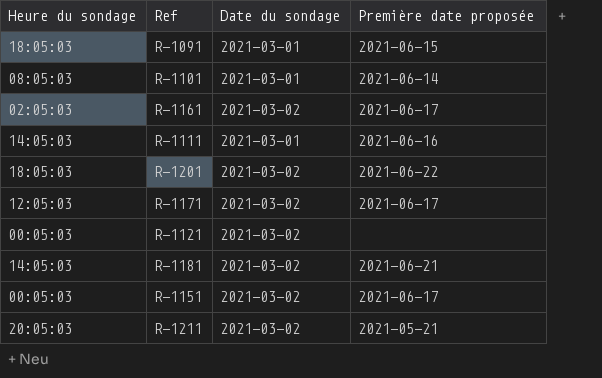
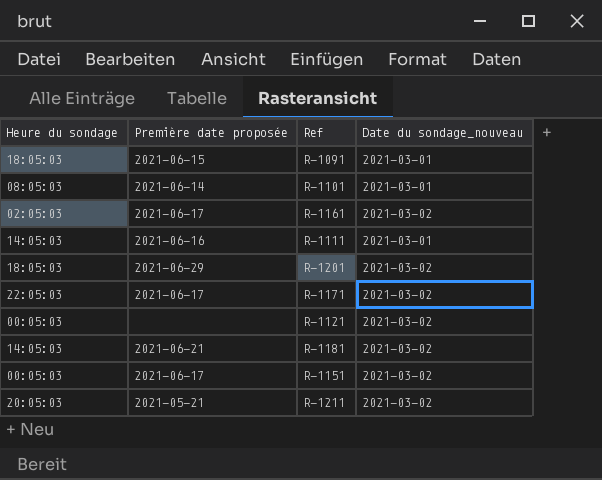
column Première date proposée | position: 4 -> 2
column name: Date du sondage -> Date du sondage_nouveau
R-1201 | Première date proposée: 2021-06-22 -> 2021-06-29
R-1171 | Heure du sondage: 12:05:03 -> 22:05:03

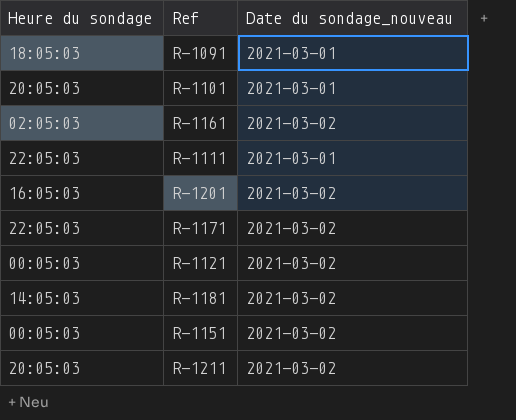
column Première date proposée | position: 2 -> none
R-1101 | Heure du sondage: 08:05:03 -> 20:05:03
R-1111 | Heure du sondage: 14:05:03 -> 22:05:03
R-1201 | Heure du sondage: 18:05:03 -> 16:05:03

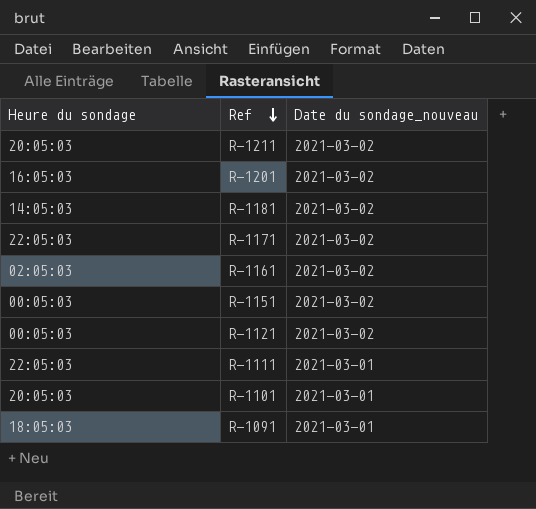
row order: none -> Ref descending

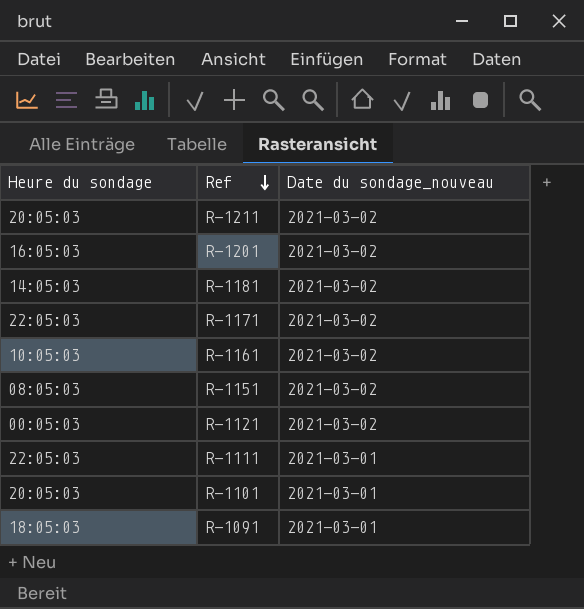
R-1161 | Heure du sondage: 02:05:03 -> 10:05:03
R-1151 | Heure du sondage: 00:05:03 -> 08:05:03

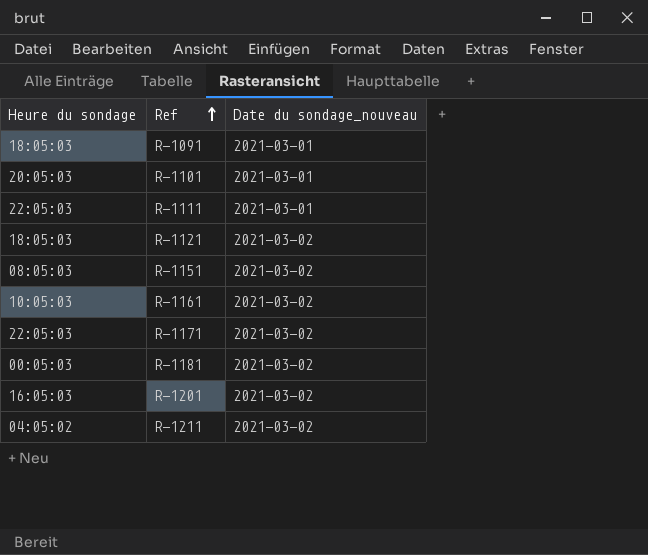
row order: Ref descending -> Ref ascending
R-1121 | Heure du sondage: 00:05:03 -> 18:05:03
R-1181 | Heure du sondage: 14:05:03 -> 00:05:03
R-1211 | Heure du sondage: 20:05:03 -> 04:05:02

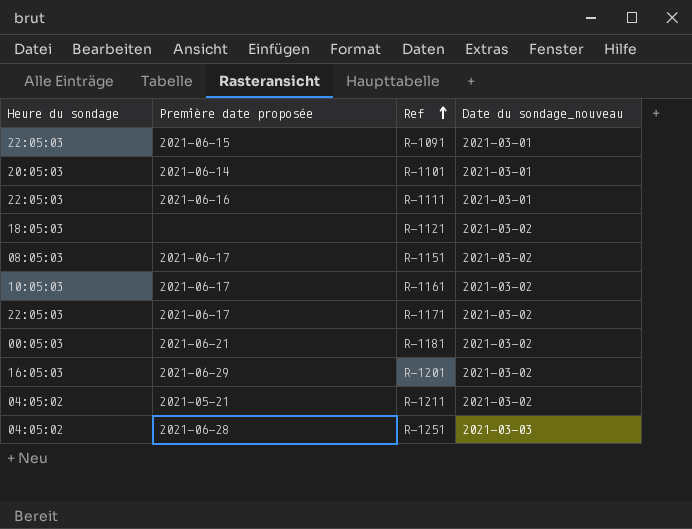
column Première date proposée | position: none -> 2
R-1091 | Heure du sondage: 18:05:03 -> 22:05:03
row R-1251: none -> 04:05:02 | 2021-06-28 | 2021-03-03

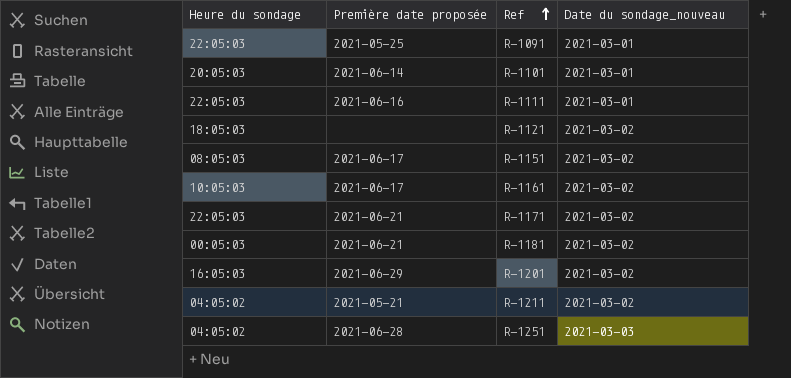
R-1091 | Première date proposée: 2021-06-15 -> 2021-05-25
R-1171 | Première date proposée: 2021-06-17 -> 2021-06-21

